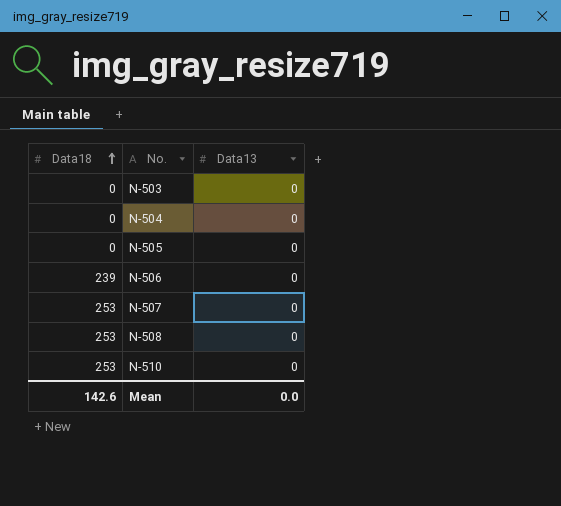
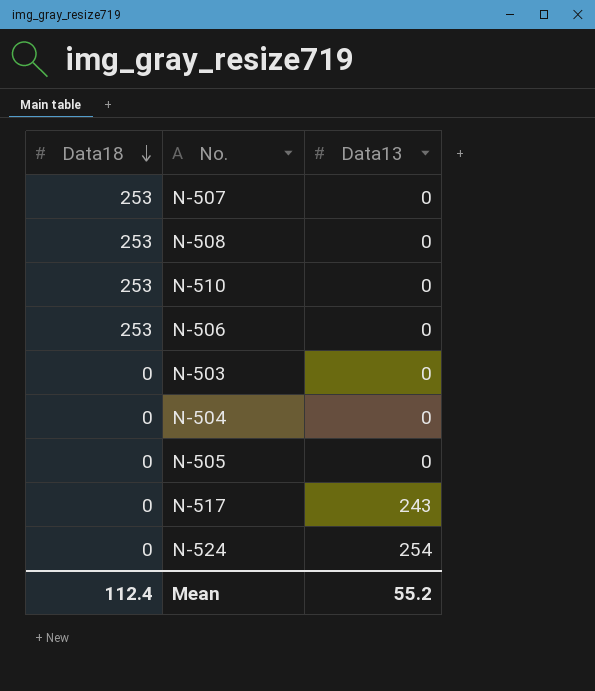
row order: Data18 ascending -> Data18 descending
N-506 | Data18: 239 -> 253
row N-517: none -> 0 | 243
row N-524: none -> 0 | 254
Mean | Data18: 142.6 -> 112.4
Mean | Data13: 0.0 -> 55.2

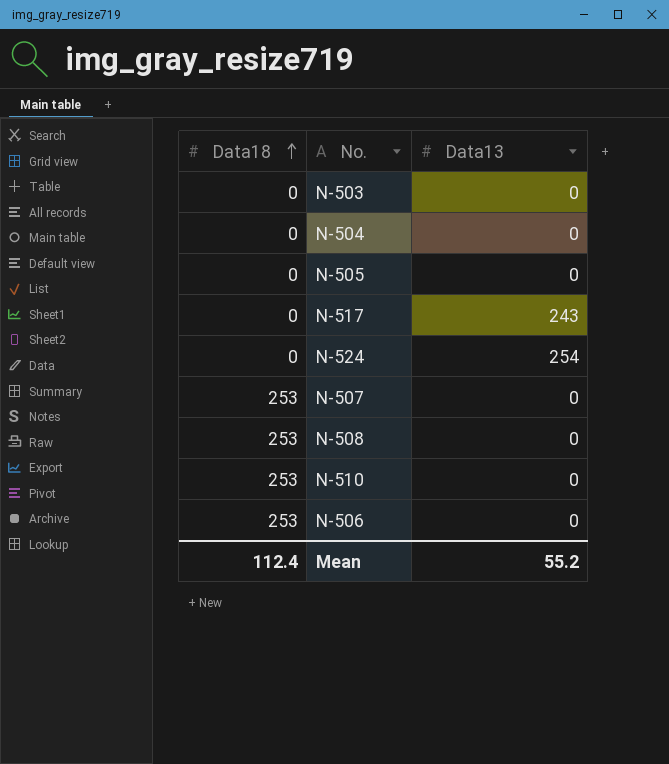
row order: Data18 descending -> Data18 ascending

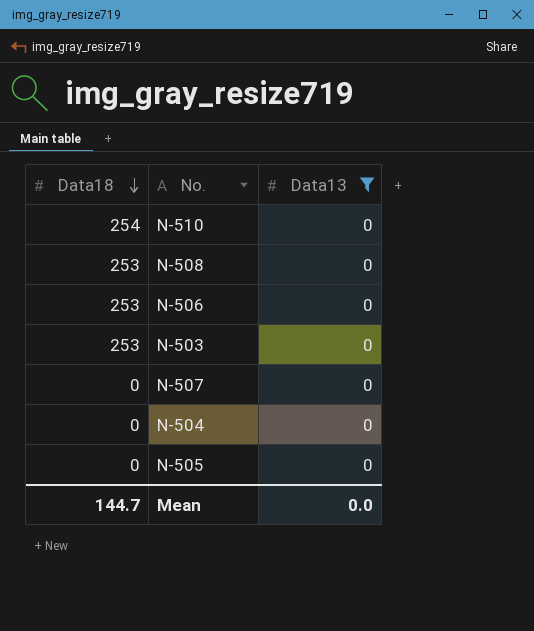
filter: none -> Data13 = 0
row order: Data18 ascending -> Data18 descending
N-510 | Data18: 253 -> 254
N-503 | Data18: 0 -> 253
N-507 | Data18: 253 -> 0
Mean | Data18: 112.4 -> 144.7
Mean | Data13: 55.2 -> 0.0

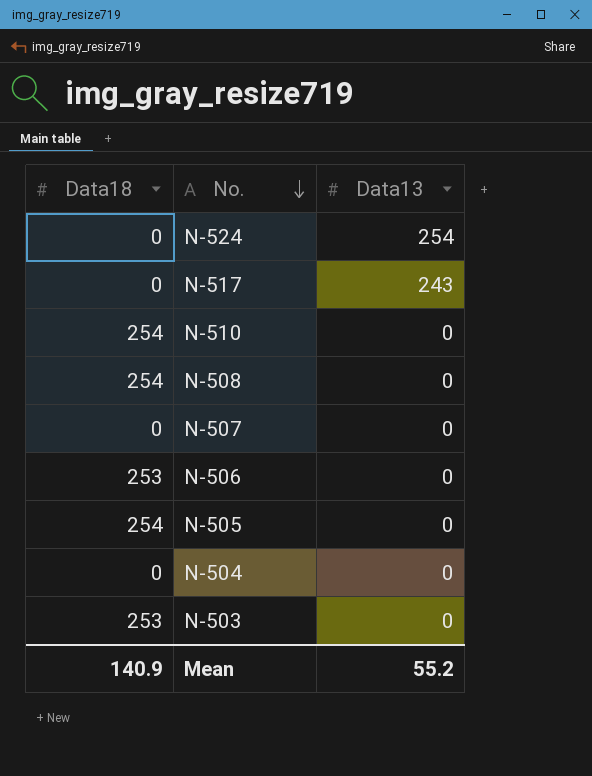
filter: Data13 = 0 -> none
row order: Data18 descending -> No. descending
N-508 | Data18: 253 -> 254
N-505 | Data18: 0 -> 254
Mean | Data18: 144.7 -> 140.9
Mean | Data13: 0.0 -> 55.2

